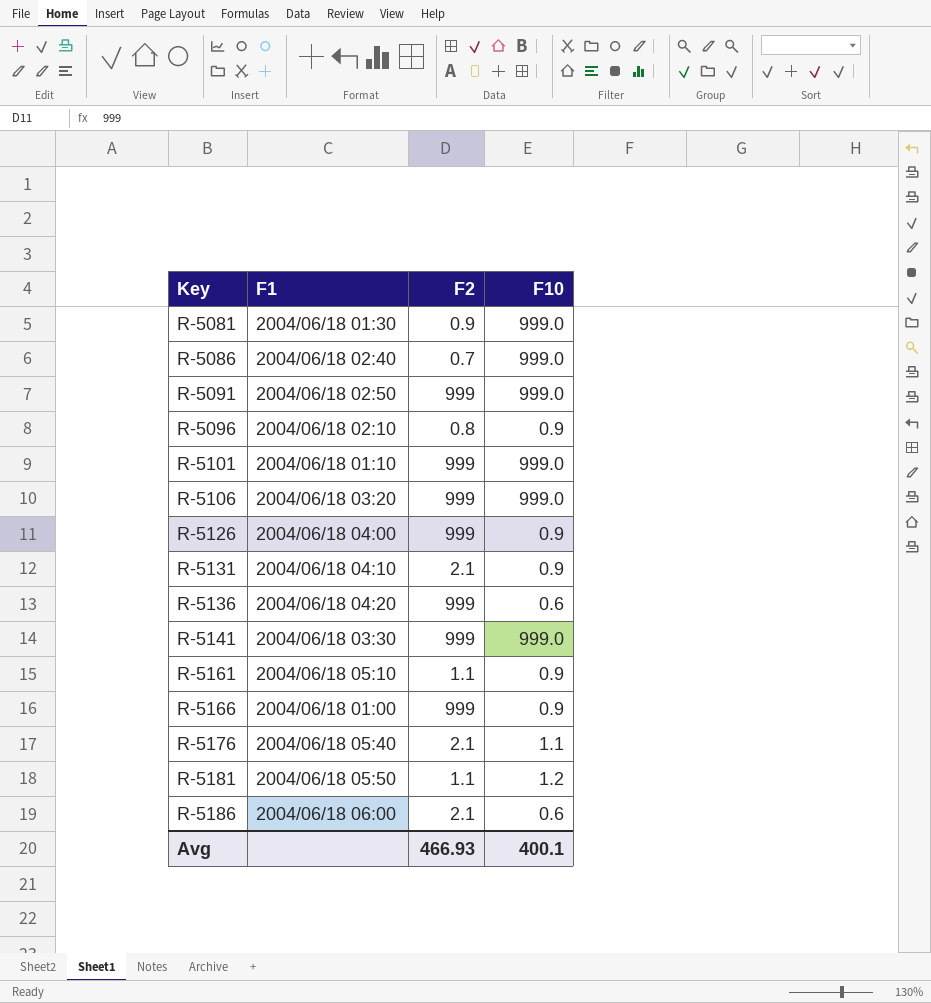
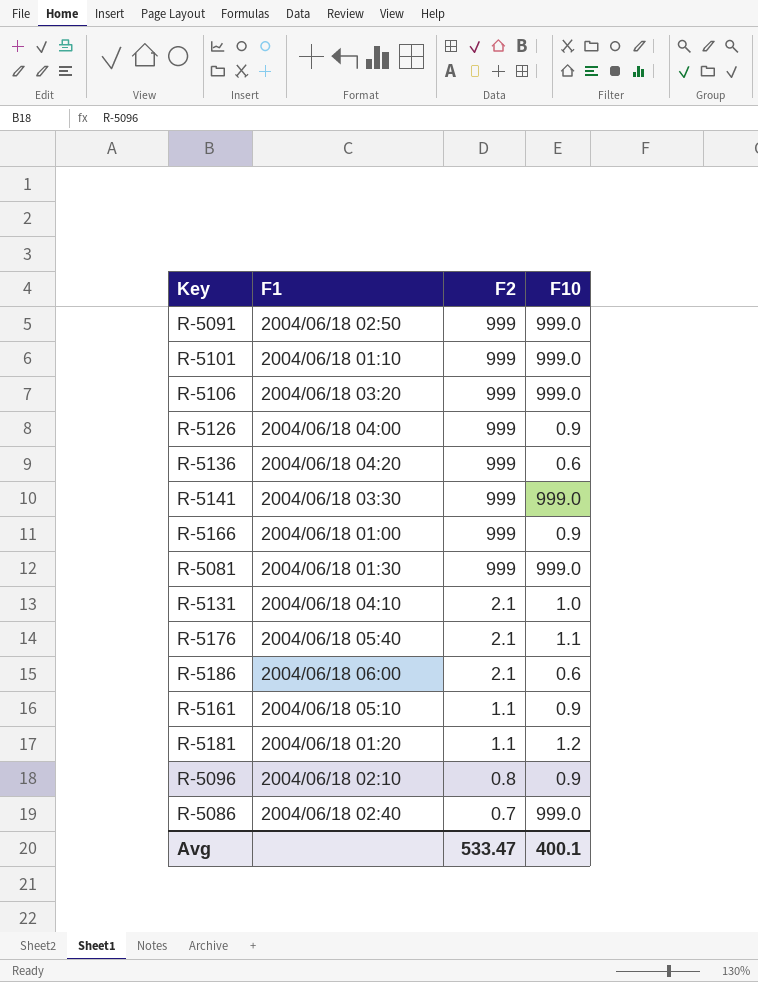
row order: Key ascending -> F2 descending
R-5081 | F2: 0.9 -> 999
R-5131 | F10: 0.9 -> 1.0
R-5181 | F1: 2004/06/18 05:50 -> 2004/06/18 01:20
Avg | F2: 466.93 -> 533.47

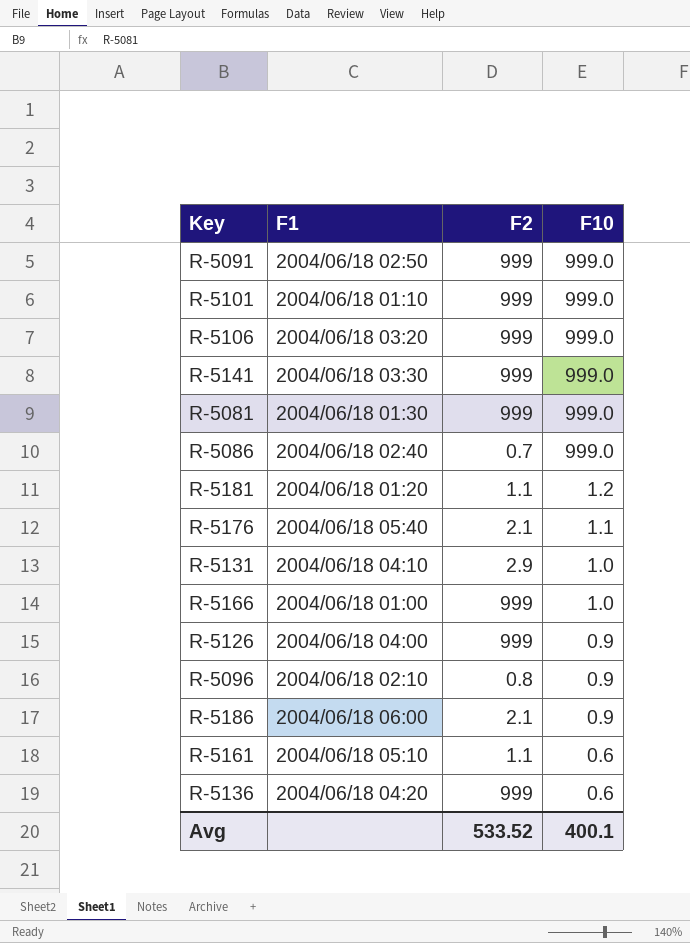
row order: F2 descending -> F10 descending
R-5131 | F2: 2.1 -> 2.9
R-5166 | F10: 0.9 -> 1.0
R-5186 | F10: 0.6 -> 0.9
R-5161 | F10: 0.9 -> 0.6
Avg | F2: 533.47 -> 533.52

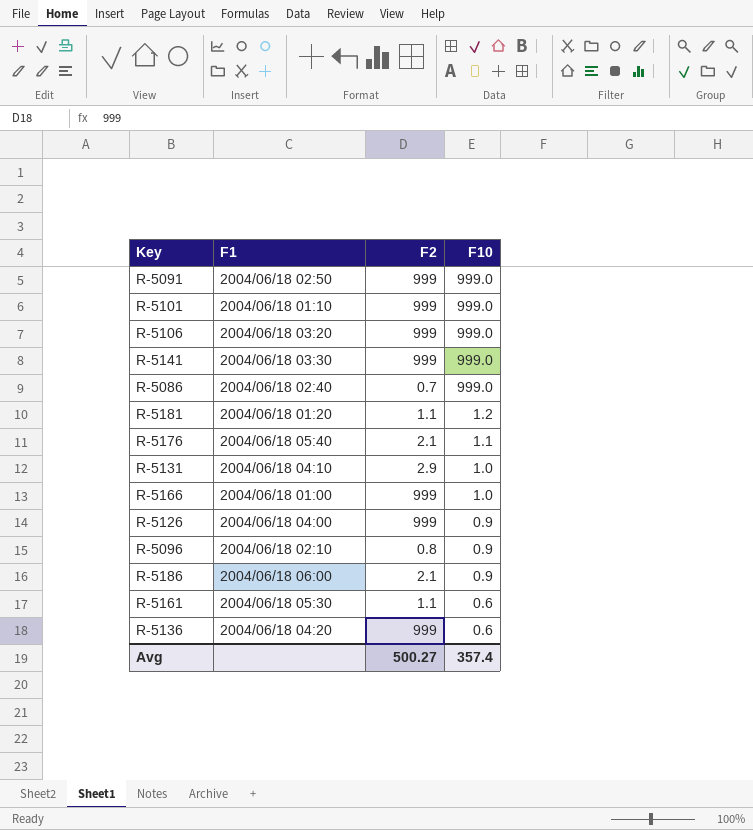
row R-5081: 2004/06/18 01:30 | 999 | 999.0 -> none
R-5161 | F1: 2004/06/18 05:10 -> 2004/06/18 05:30
Avg | F2: 533.52 -> 500.27
Avg | F10: 400.1 -> 357.4

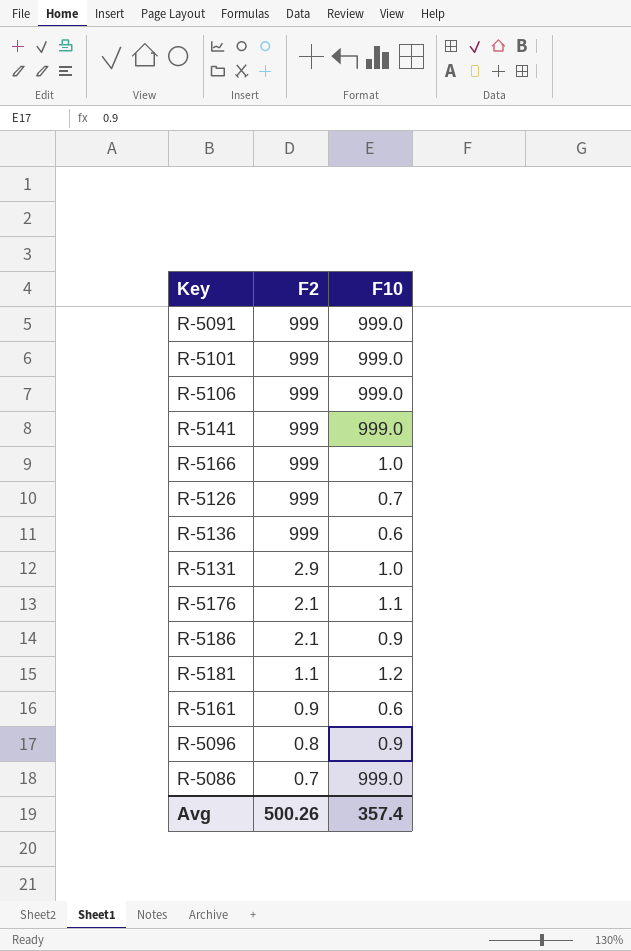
row order: F10 descending -> F2 descending
column F1 | position: 2 -> none
R-5126 | F10: 0.9 -> 0.7
R-5161 | F2: 1.1 -> 0.9
Avg | F2: 500.27 -> 500.26

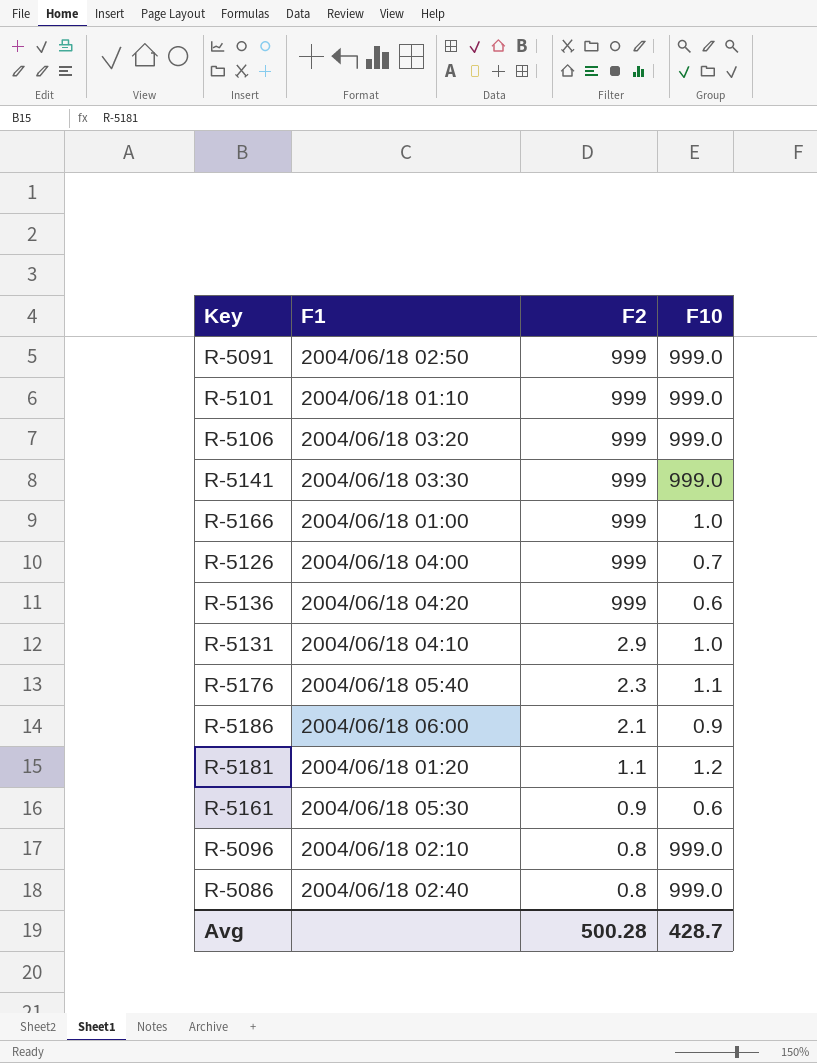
column F1 | position: none -> 2
R-5176 | F2: 2.1 -> 2.3
R-5096 | F10: 0.9 -> 999.0
R-5086 | F2: 0.7 -> 0.8
Avg | F2: 500.26 -> 500.28
Avg | F10: 357.4 -> 428.7

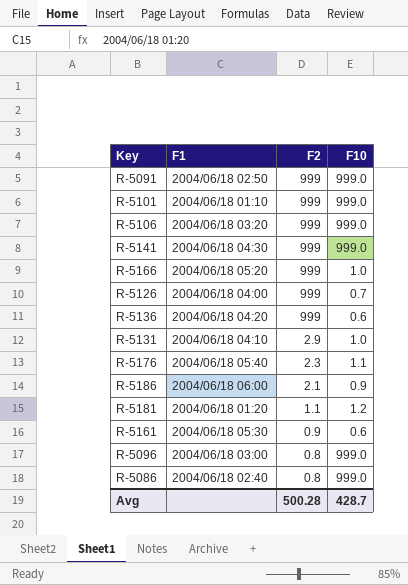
R-5141 | F1: 2004/06/18 03:30 -> 2004/06/18 04:30
R-5166 | F1: 2004/06/18 01:00 -> 2004/06/18 05:20
R-5096 | F1: 2004/06/18 02:10 -> 2004/06/18 03:00

